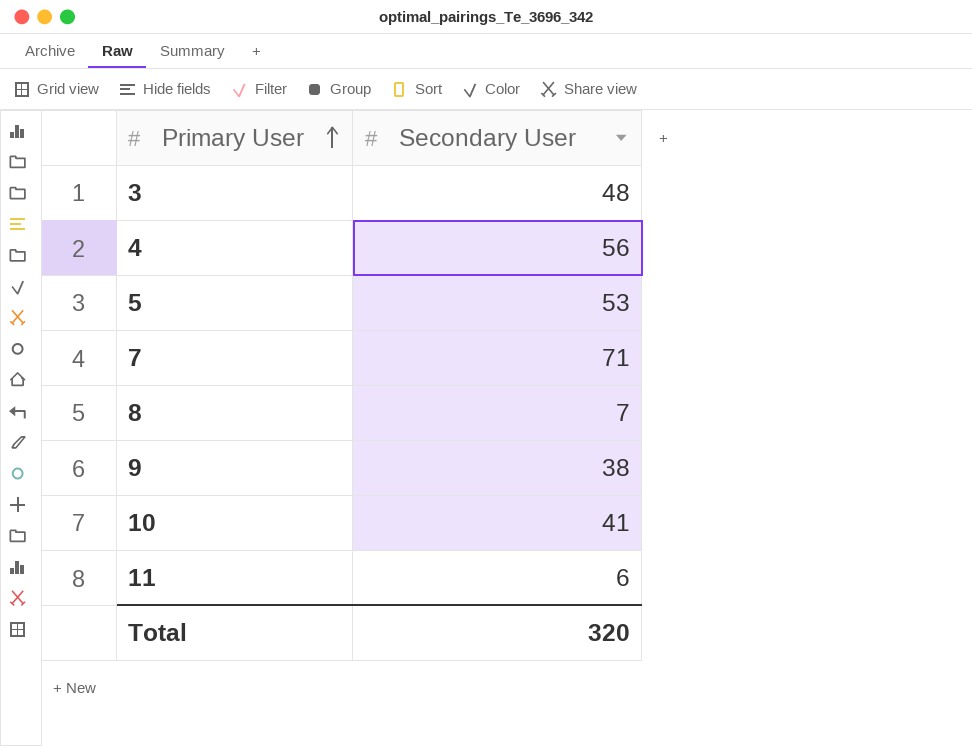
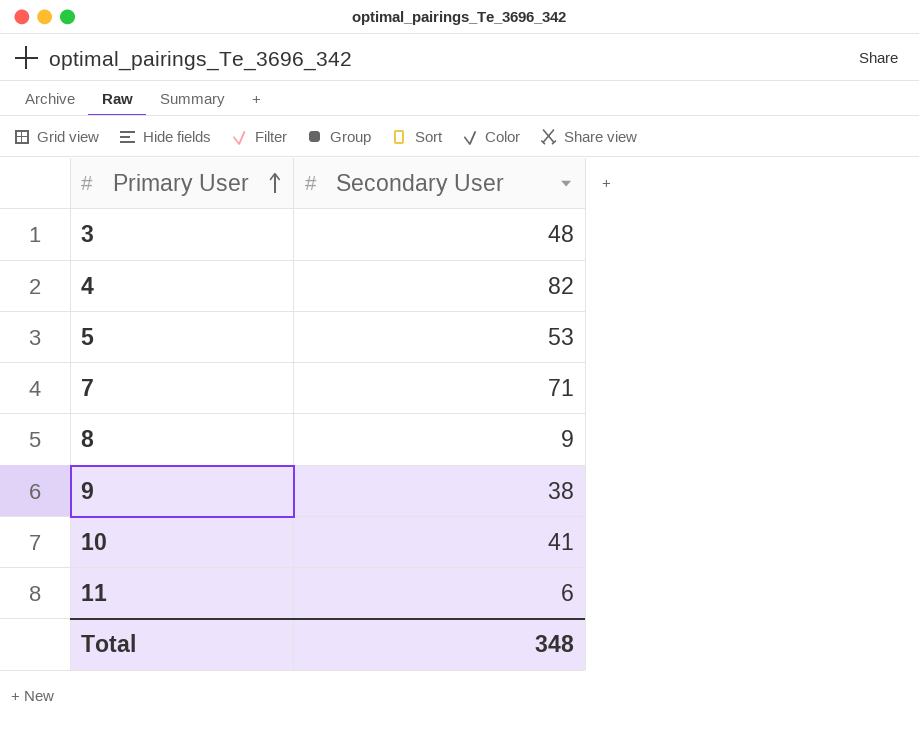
4 | Secondary User: 56 -> 82
8 | Secondary User: 7 -> 9
Total | Secondary User: 320 -> 348

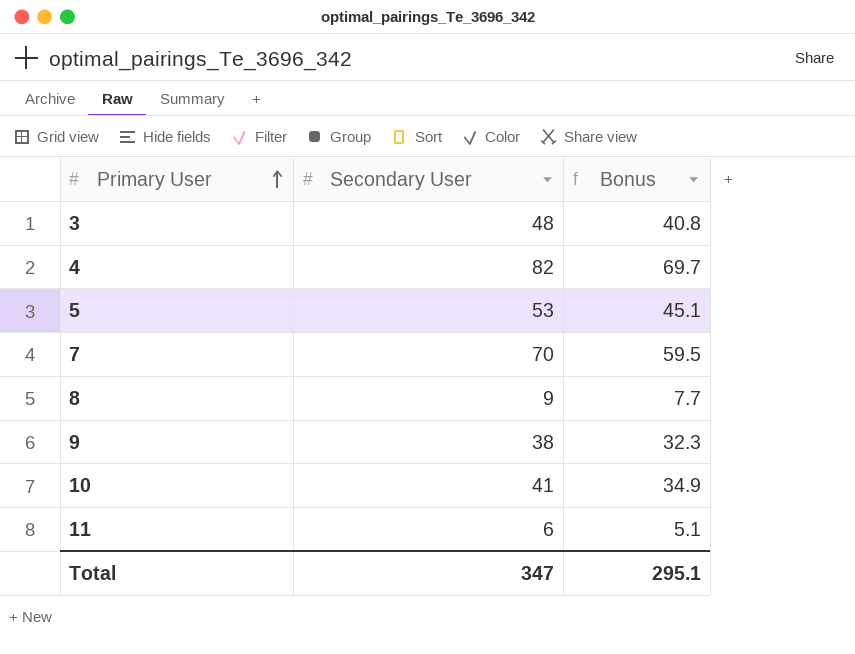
column Bonus | formula: none -> [Secondary User] * 0.85
7 | Secondary User: 71 -> 70
Total | Secondary User: 348 -> 347

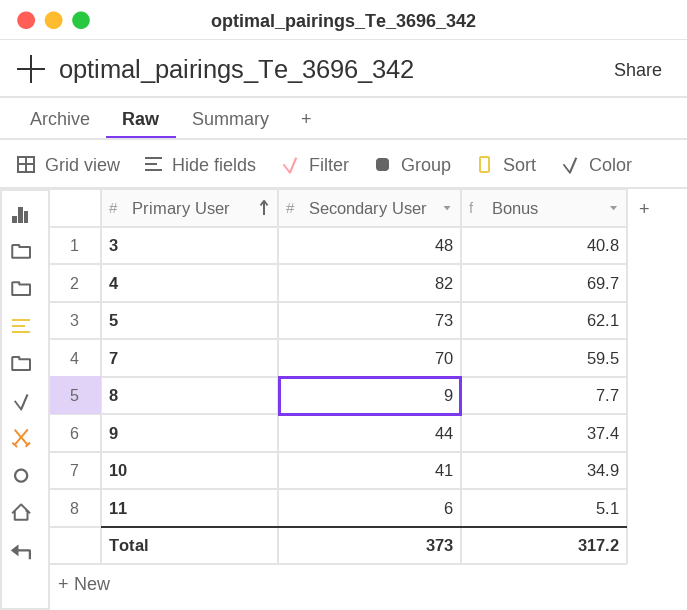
5 | Secondary User: 53 -> 73
5 | Bonus: 45.1 -> 62.1
9 | Secondary User: 38 -> 44
9 | Bonus: 32.3 -> 37.4
Total | Secondary User: 347 -> 373
Total | Bonus: 295.1 -> 317.2

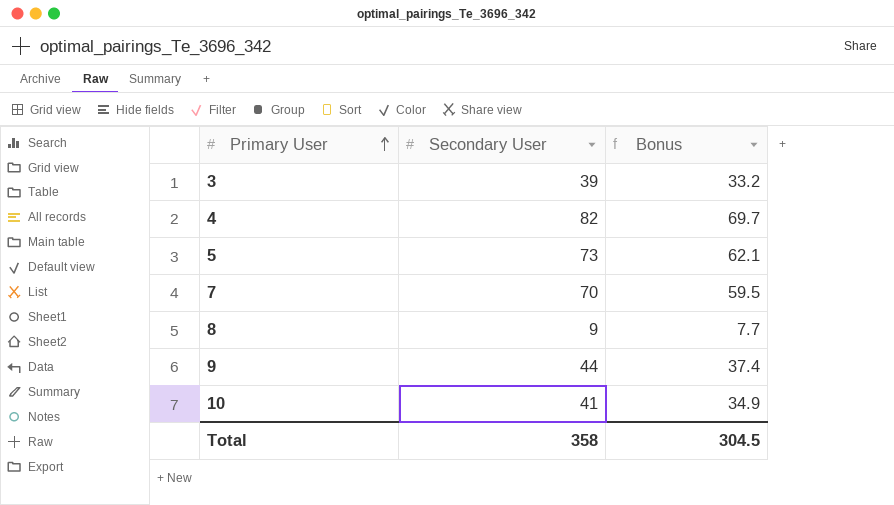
row 11: 6 | 5.1 -> none
3 | Secondary User: 48 -> 39
3 | Bonus: 40.8 -> 33.2
Total | Secondary User: 373 -> 358
Total | Bonus: 317.2 -> 304.5

